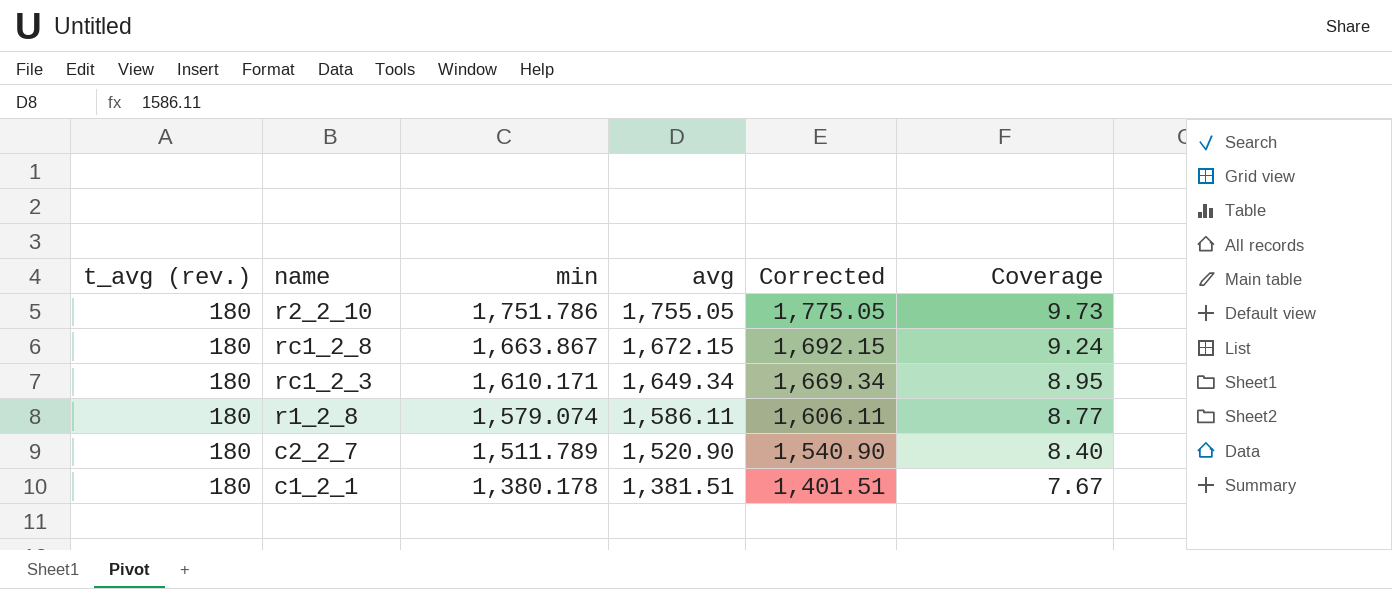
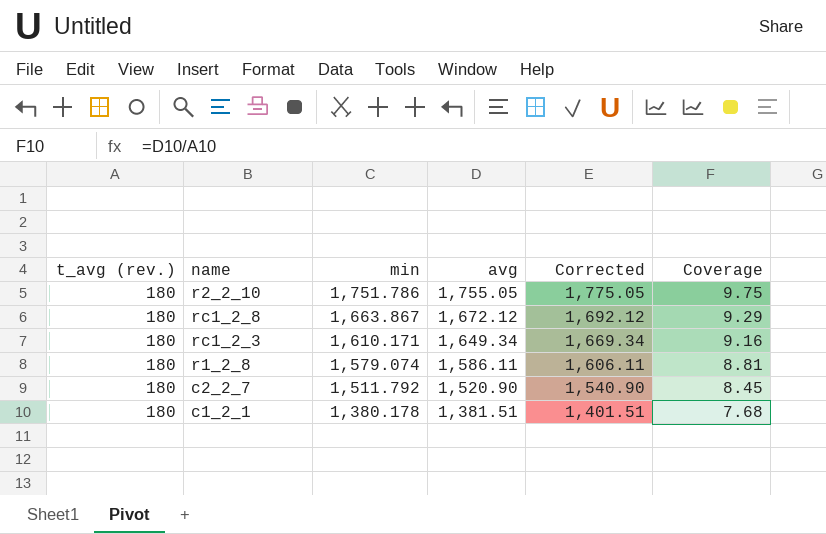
column Coverage | formula: [min] / [t_avg (rev.)] -> [avg] / [t_avg (rev.)]
rc1_2_8 | avg: 1,672.15 -> 1,672.12
rc1_2_8 | Corrected: 1,692.15 -> 1,692.12
c2_2_7 | min: 1,511.789 -> 1,511.792

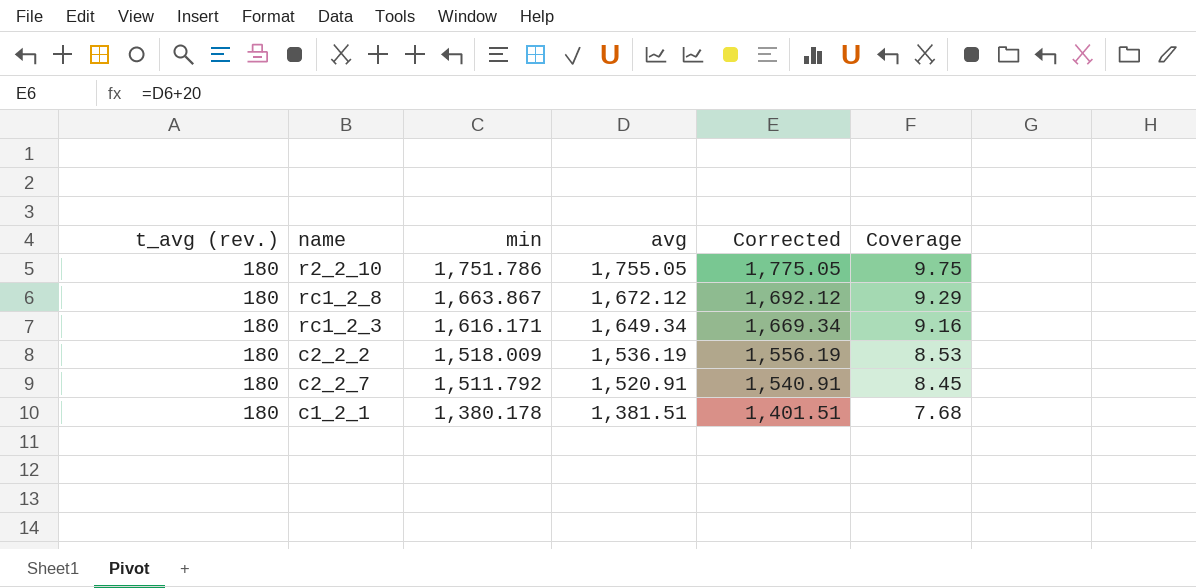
row r1_2_8: 180 | 1,579.074 | 1,586.11 | 1,606.11 | 8.81 -> none
rc1_2_3 | min: 1,610.171 -> 1,616.171
row c2_2_2: none -> 180 | 1,518.009 | 1,536.19 | 1,556.19 | 8.53
c2_2_7 | avg: 1,520.90 -> 1,520.91
c2_2_7 | Corrected: 1,540.90 -> 1,540.91

